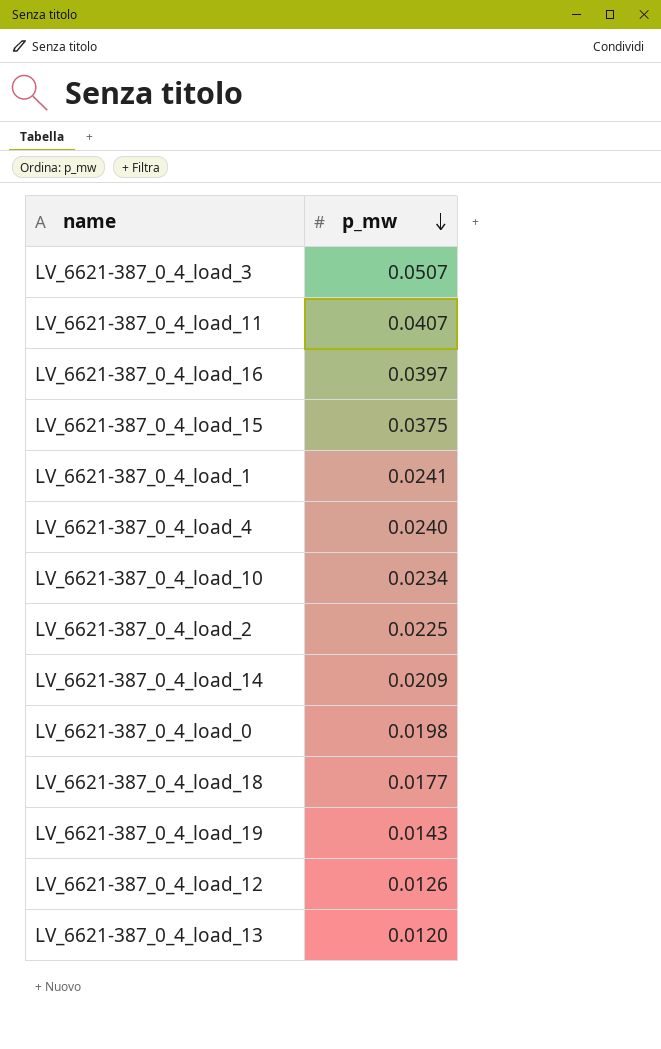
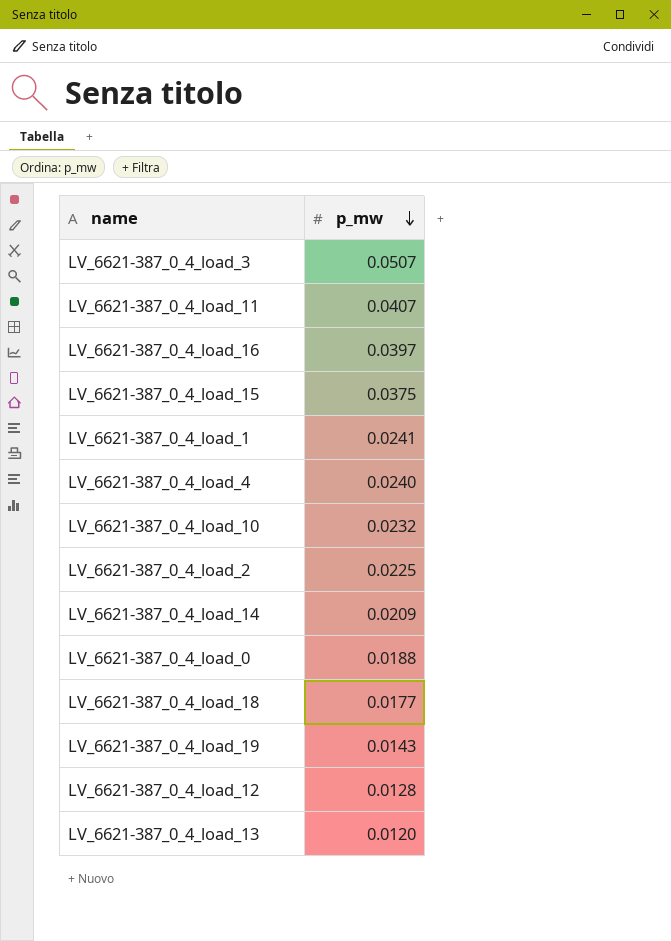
LV_6621-387_0_4_load_10 | p_mw: 0.0234 -> 0.0232
LV_6621-387_0_4_load_0 | p_mw: 0.0198 -> 0.0188
LV_6621-387_0_4_load_12 | p_mw: 0.0126 -> 0.0128

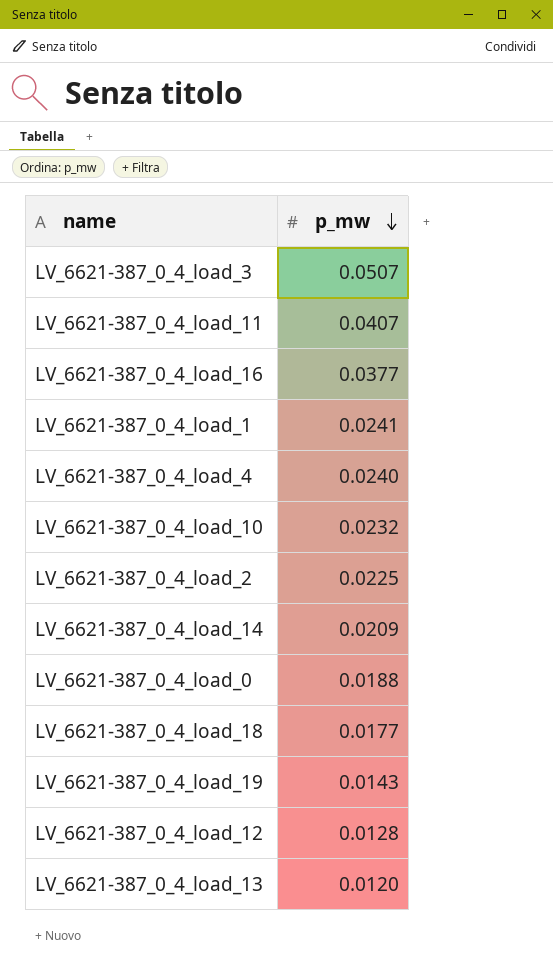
row LV_6621-387_0_4_load_15: 0.0375 -> none
LV_6621-387_0_4_load_16 | p_mw: 0.0397 -> 0.0377

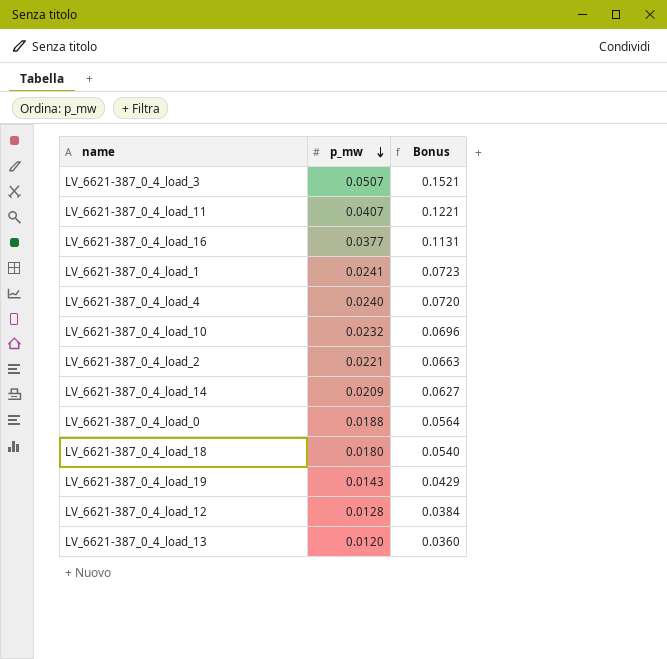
column Bonus | formula: none -> [p_mw] * 3
LV_6621-387_0_4_load_2 | p_mw: 0.0225 -> 0.0221
LV_6621-387_0_4_load_18 | p_mw: 0.0177 -> 0.0180

